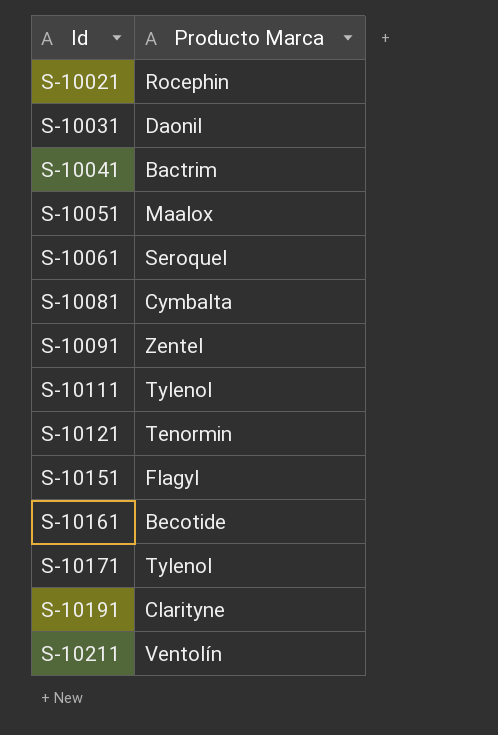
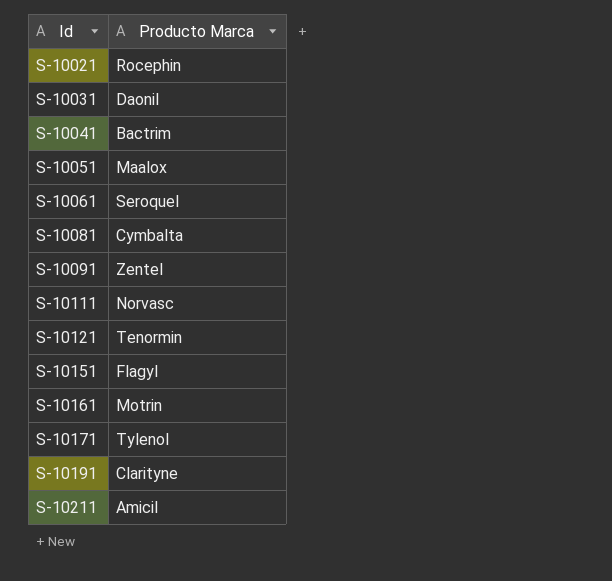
S-10111 | Producto Marca: Tylenol -> Norvasc
S-10161 | Producto Marca: Becotide -> Motrin
S-10211 | Producto Marca: Ventolín -> Amicil

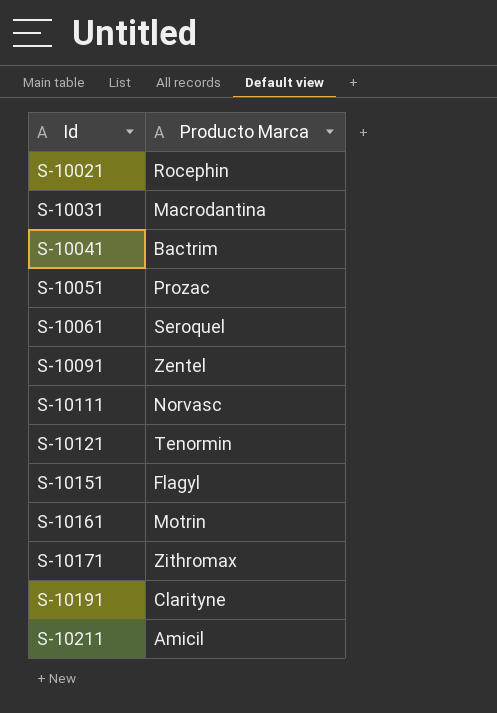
row S-10081: Cymbalta -> none
S-10031 | Producto Marca: Daonil -> Macrodantina
S-10051 | Producto Marca: Maalox -> Prozac
S-10171 | Producto Marca: Tylenol -> Zithromax

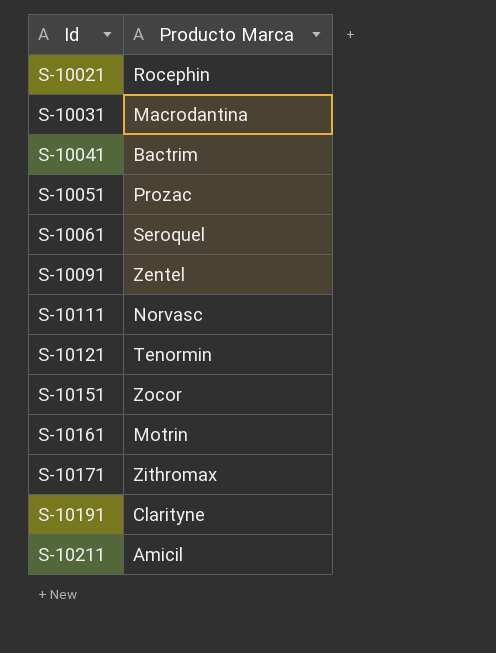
S-10151 | Producto Marca: Flagyl -> Zocor

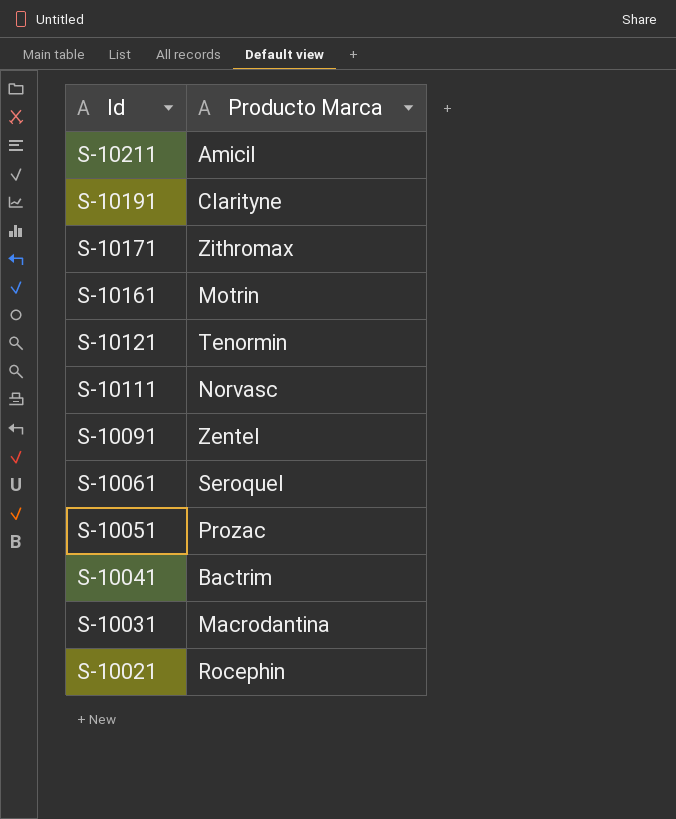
row order: Id ascending -> Id descending
row S-10151: Zocor -> none

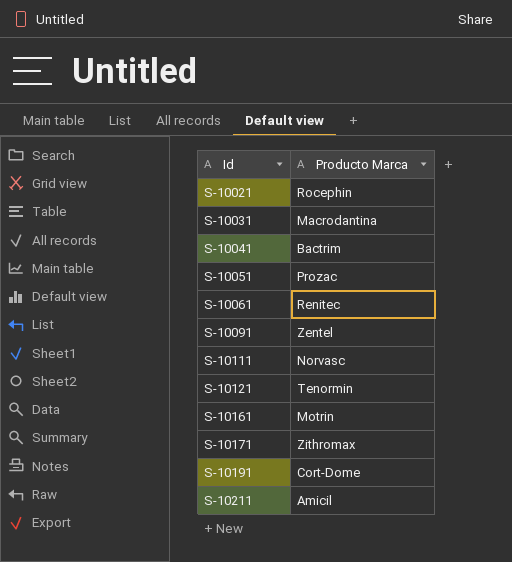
row order: Id descending -> Id ascending
S-10061 | Producto Marca: Seroquel -> Renitec
S-10191 | Producto Marca: Clarityne -> Cort-Dome

